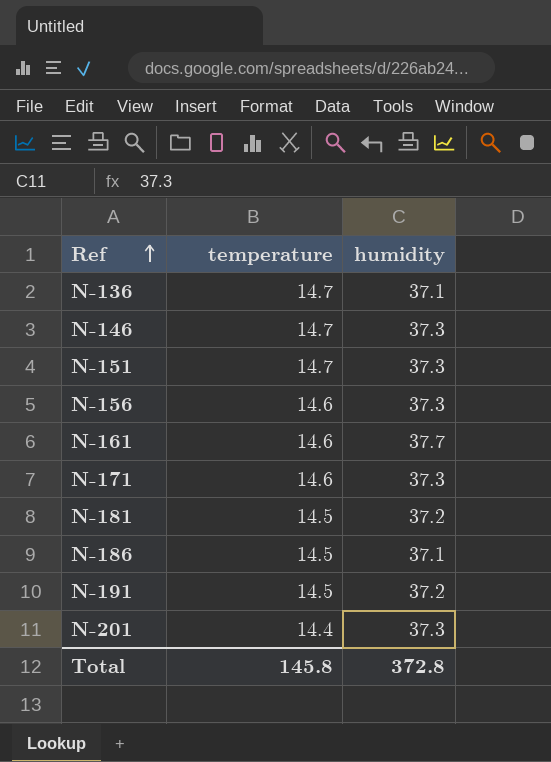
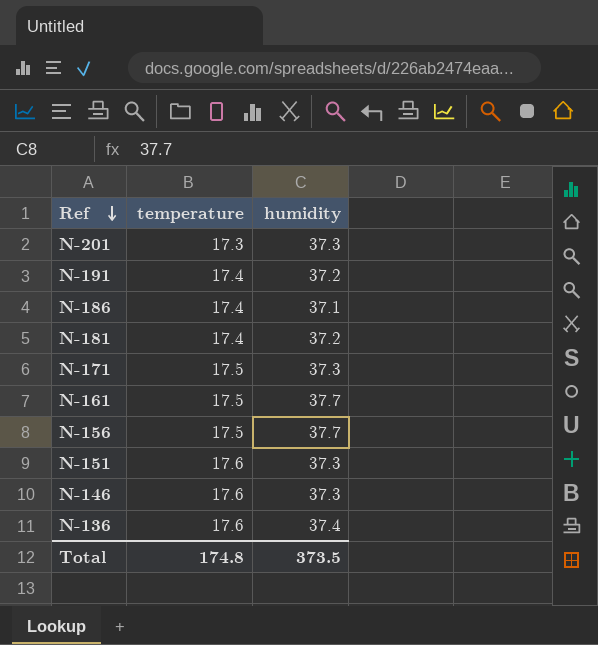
row order: Ref ascending -> Ref descending
N-201 | temperature: 14.4 -> 17.3
N-191 | temperature: 14.5 -> 17.4
N-186 | temperature: 14.5 -> 17.4
N-181 | temperature: 14.5 -> 17.4
N-171 | temperature: 14.6 -> 17.5
N-161 | temperature: 14.6 -> 17.5
N-156 | temperature: 14.6 -> 17.5
N-156 | humidity: 37.3 -> 37.7
N-151 | temperature: 14.7 -> 17.6
N-146 | temperature: 14.7 -> 17.6
N-136 | temperature: 14.7 -> 17.6
N-136 | humidity: 37.1 -> 37.4
Total | temperature: 145.8 -> 174.8
Total | humidity: 372.8 -> 373.5

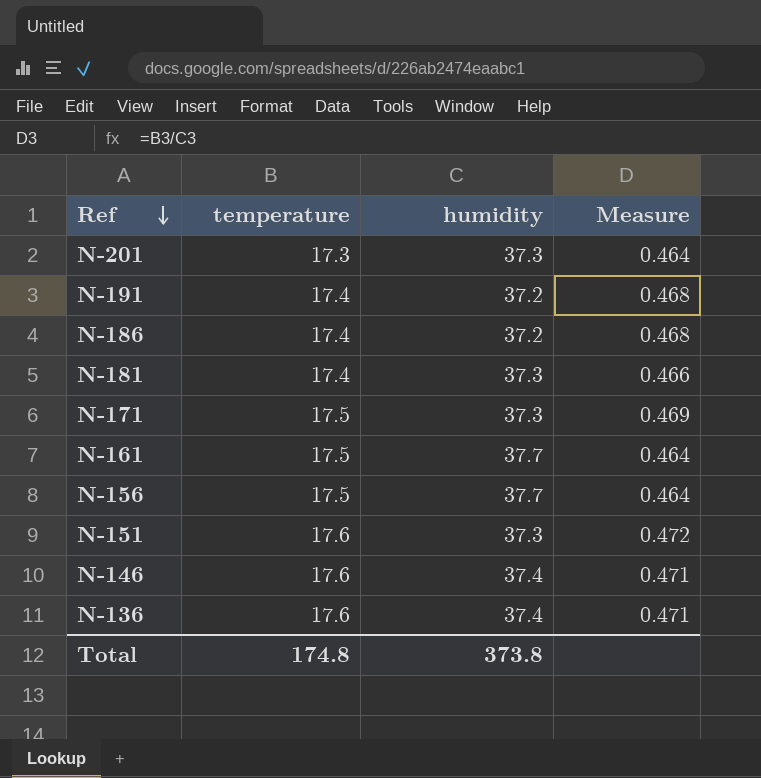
column Measure | formula: none -> [temperature] / [humidity]
N-186 | humidity: 37.1 -> 37.2
N-181 | humidity: 37.2 -> 37.3
N-146 | humidity: 37.3 -> 37.4
Total | humidity: 373.5 -> 373.8

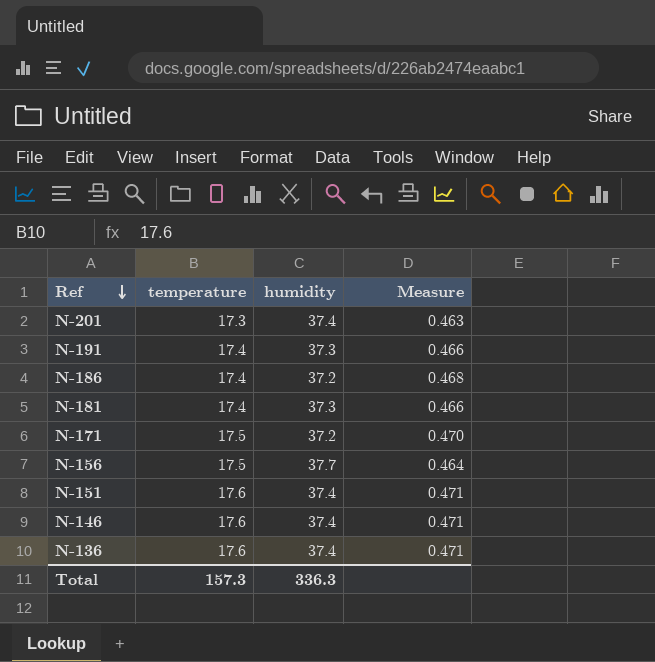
row N-161: 17.5 | 37.7 | 0.464 -> none
N-201 | humidity: 37.3 -> 37.4
N-201 | Measure: 0.464 -> 0.463
N-191 | humidity: 37.2 -> 37.3
N-191 | Measure: 0.468 -> 0.466
N-171 | humidity: 37.3 -> 37.2
N-171 | Measure: 0.469 -> 0.470
N-151 | humidity: 37.3 -> 37.4
N-151 | Measure: 0.472 -> 0.471
Total | temperature: 174.8 -> 157.3
Total | humidity: 373.8 -> 336.3

